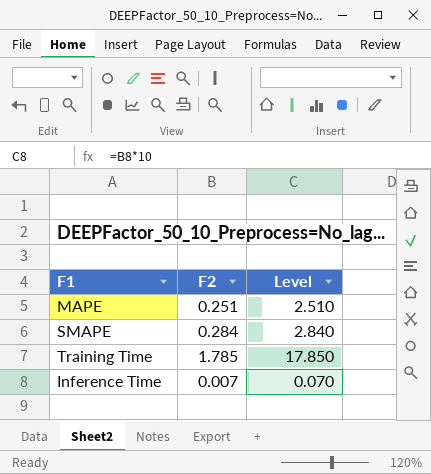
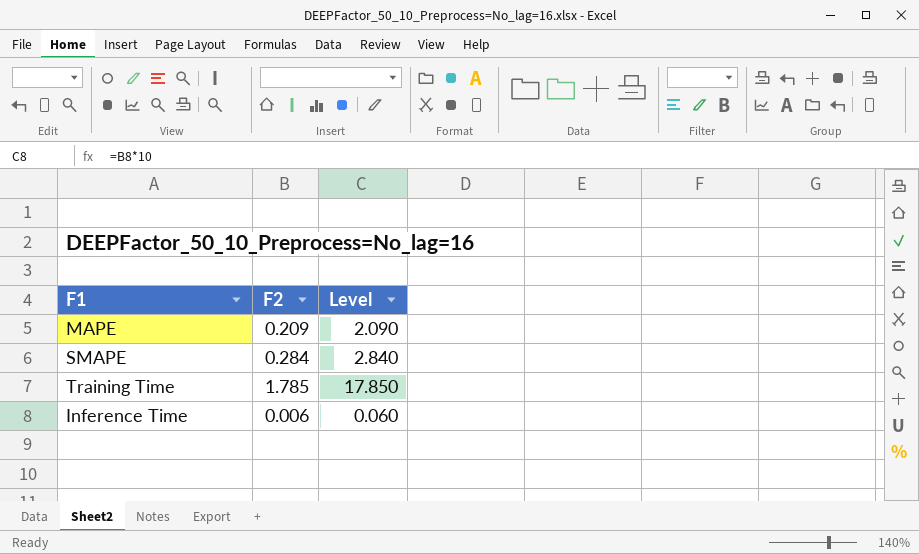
MAPE | F2: 0.251 -> 0.209
MAPE | Level: 2.510 -> 2.090
Inference Time | F2: 0.007 -> 0.006
Inference Time | Level: 0.070 -> 0.060

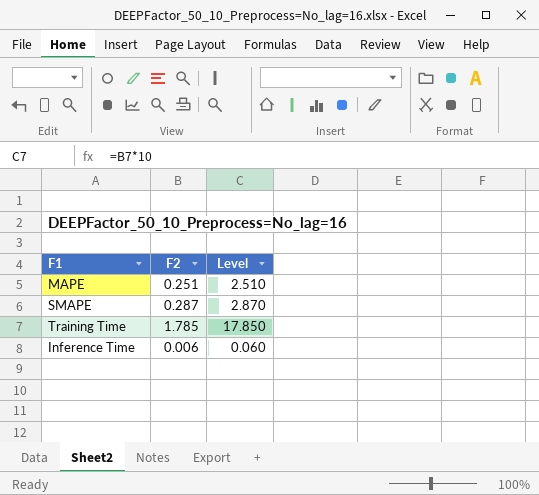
MAPE | F2: 0.209 -> 0.251
MAPE | Level: 2.090 -> 2.510
SMAPE | F2: 0.284 -> 0.287
SMAPE | Level: 2.840 -> 2.870

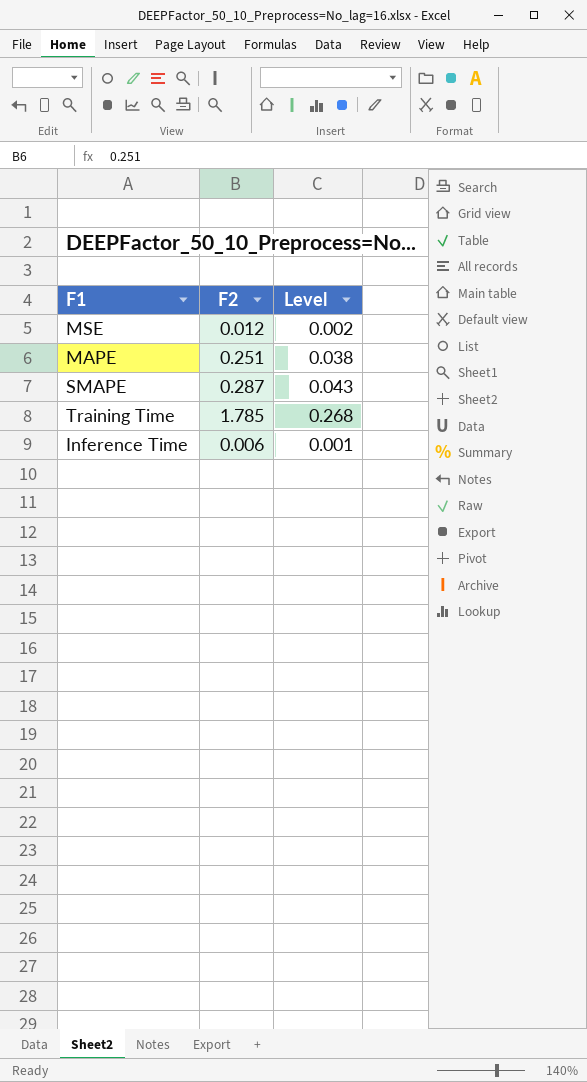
column Level | formula: [F2] * 10 -> [F2] * 0.15
row MSE: none -> 0.012 | 0.002

